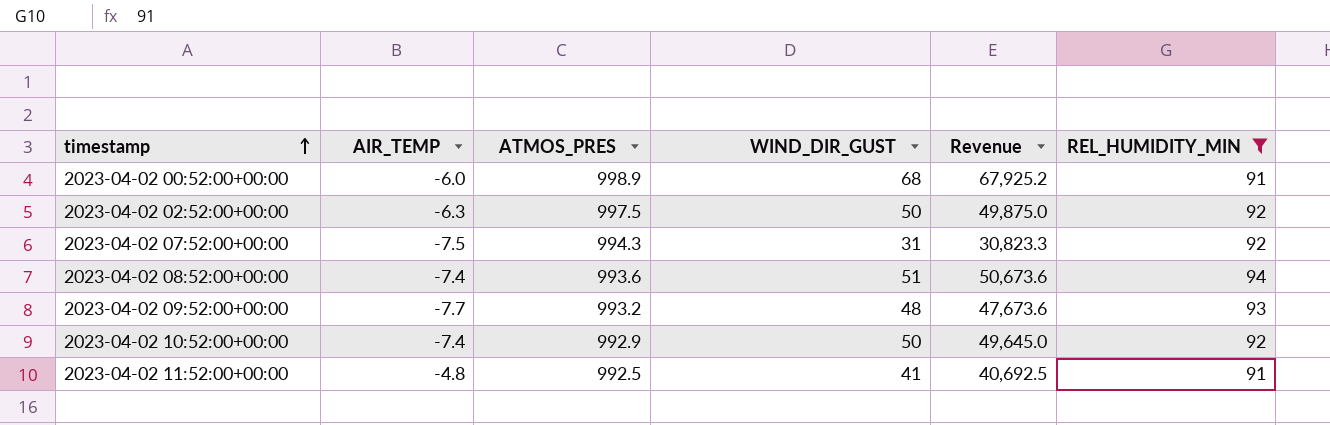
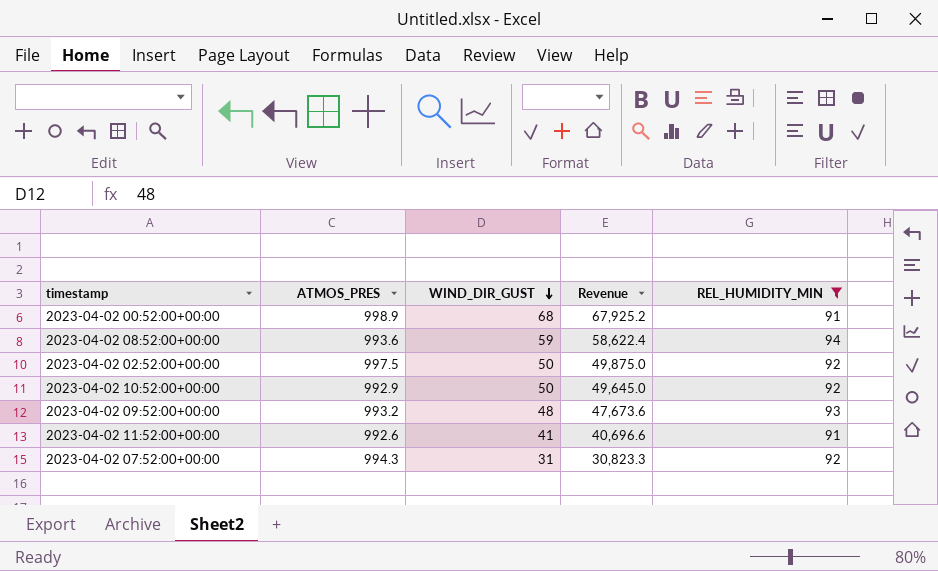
row order: timestamp ascending -> WIND_DIR_GUST descending
column AIR_TEMP | position: 2 -> none
2023-04-02 08:52:00+00:00 | WIND_DIR_GUST: 51 -> 59
2023-04-02 08:52:00+00:00 | Revenue: 50,673.6 -> 58,622.4
2023-04-02 11:52:00+00:00 | ATMOS_PRES: 992.5 -> 992.6
2023-04-02 11:52:00+00:00 | Revenue: 40,692.5 -> 40,696.6

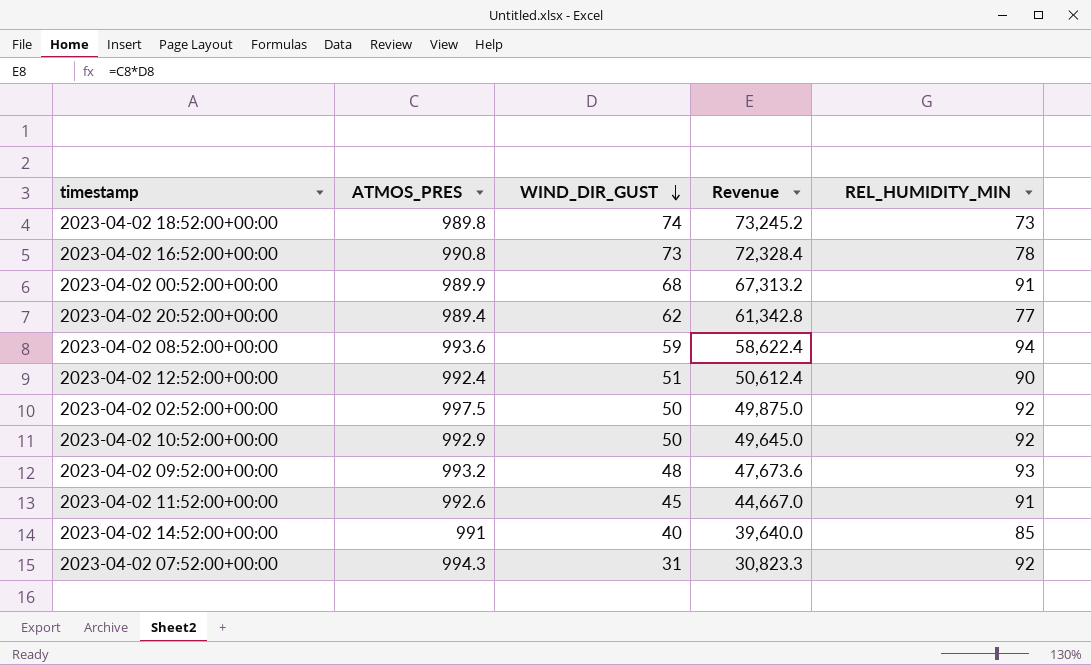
filter: REL_HUMIDITY_MIN >= 91 -> none
2023-04-02 00:52:00+00:00 | ATMOS_PRES: 998.9 -> 989.9
2023-04-02 00:52:00+00:00 | Revenue: 67,925.2 -> 67,313.2
2023-04-02 11:52:00+00:00 | WIND_DIR_GUST: 41 -> 45
2023-04-02 11:52:00+00:00 | Revenue: 40,696.6 -> 44,667.0

